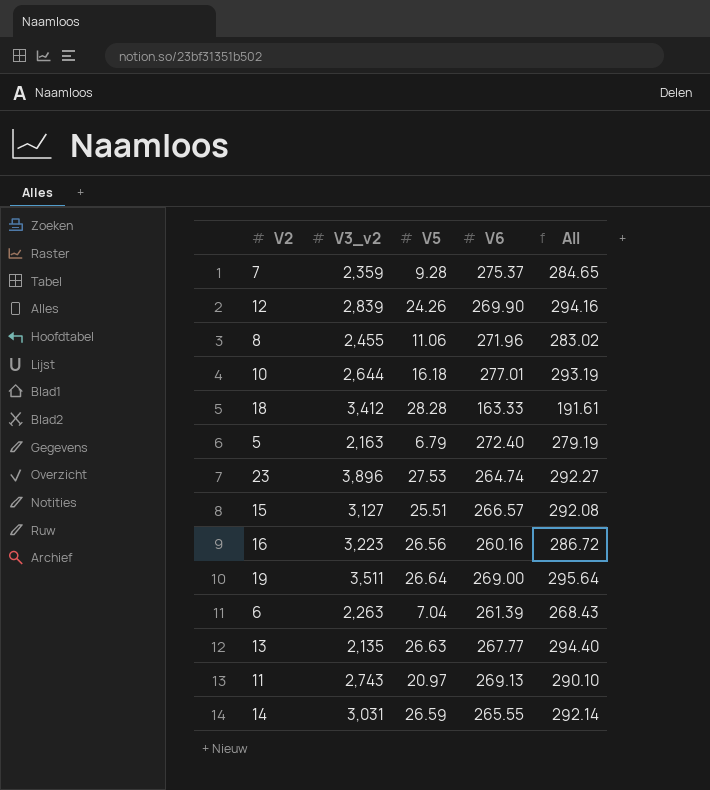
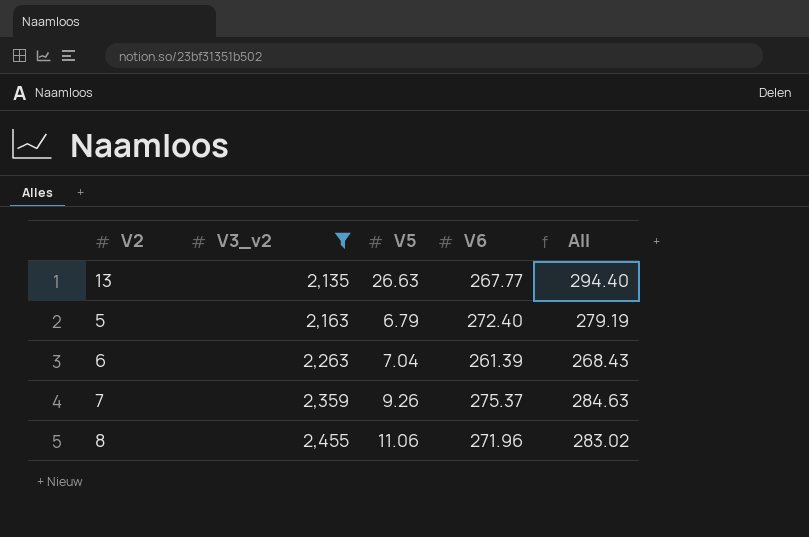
filter: none -> V3_v2 <= 2,455
row order: none -> V3_v2 ascending
7 | V5: 9.28 -> 9.26
7 | All: 284.65 -> 284.63

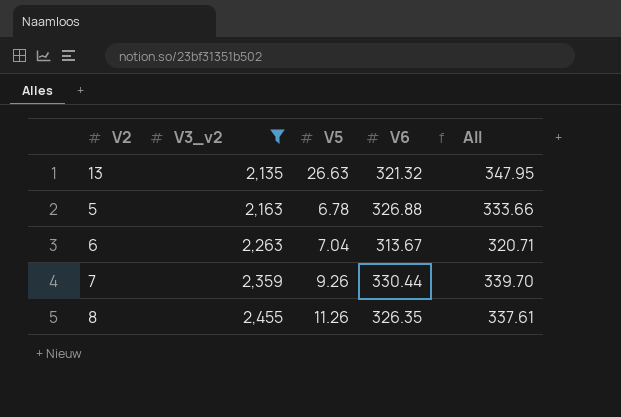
13 | V6: 267.77 -> 321.32
13 | All: 294.40 -> 347.95
5 | V5: 6.79 -> 6.78
5 | V6: 272.40 -> 326.88
5 | All: 279.19 -> 333.66
6 | V6: 261.39 -> 313.67
6 | All: 268.43 -> 320.71
7 | V6: 275.37 -> 330.44
7 | All: 284.63 -> 339.70
8 | V5: 11.06 -> 11.26
8 | V6: 271.96 -> 326.35
8 | All: 283.02 -> 337.61

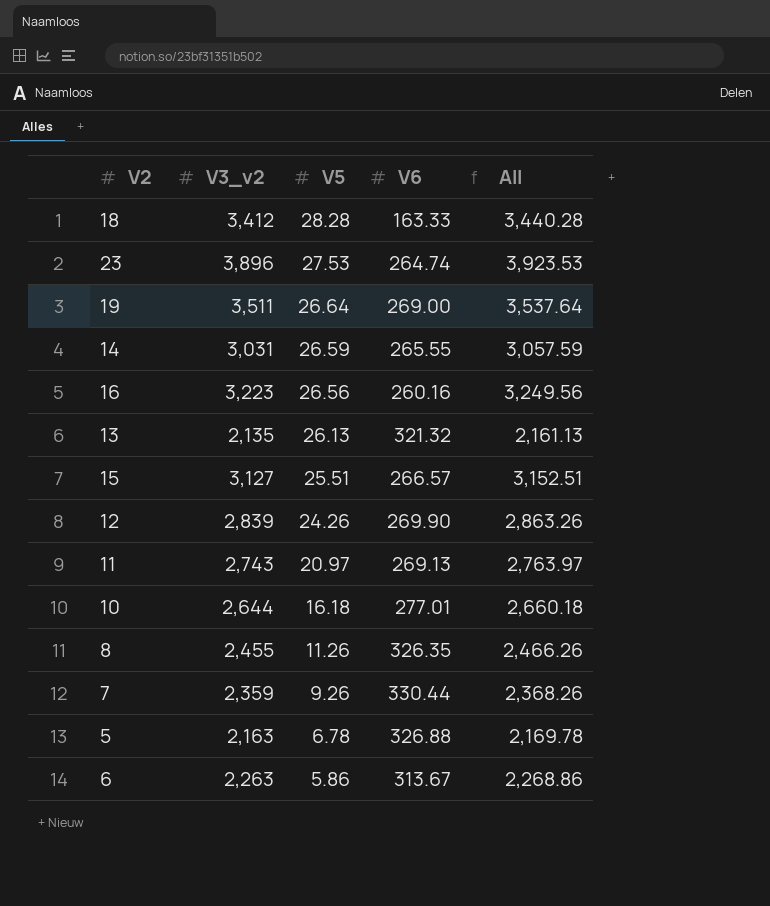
filter: V3_v2 <= 2,455 -> none
row order: V3_v2 ascending -> V5 descending
column All | formula: [V5] + [V6] -> [V3_v2] + [V5]
13 | V5: 26.63 -> 26.13
6 | V5: 7.04 -> 5.86

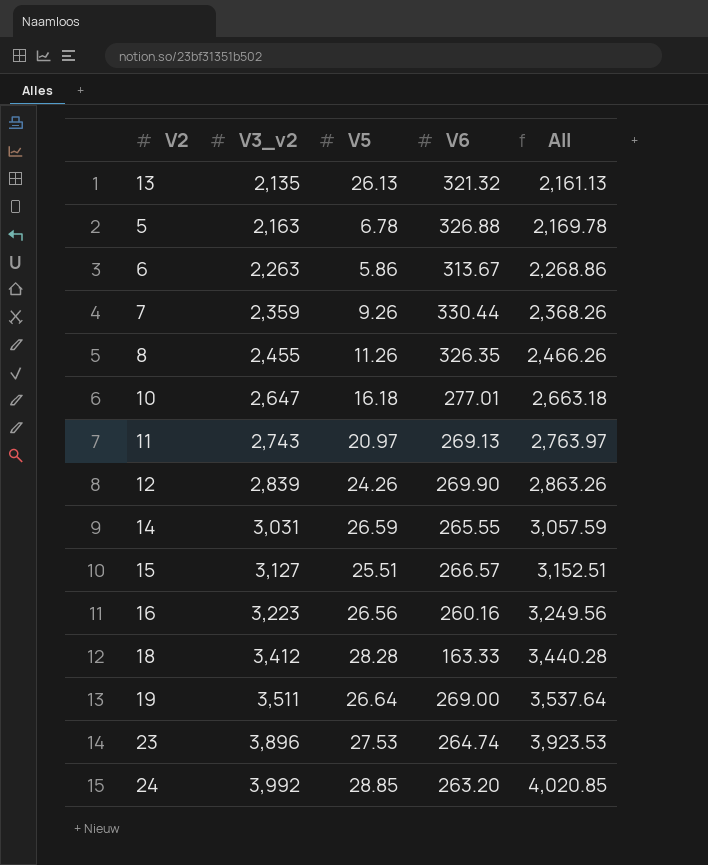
row order: V5 descending -> V3_v2 ascending
10 | V3_v2: 2,644 -> 2,647
10 | All: 2,660.18 -> 2,663.18
row 24: none -> 3,992 | 28.85 | 263.20 | 4,020.85

